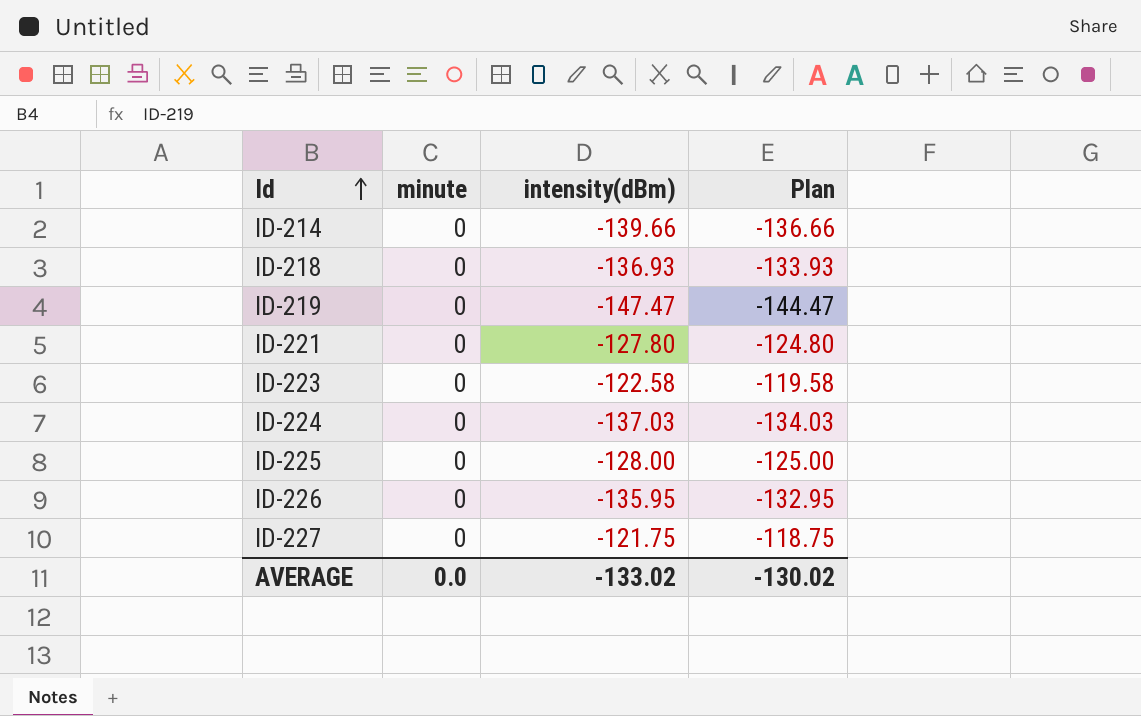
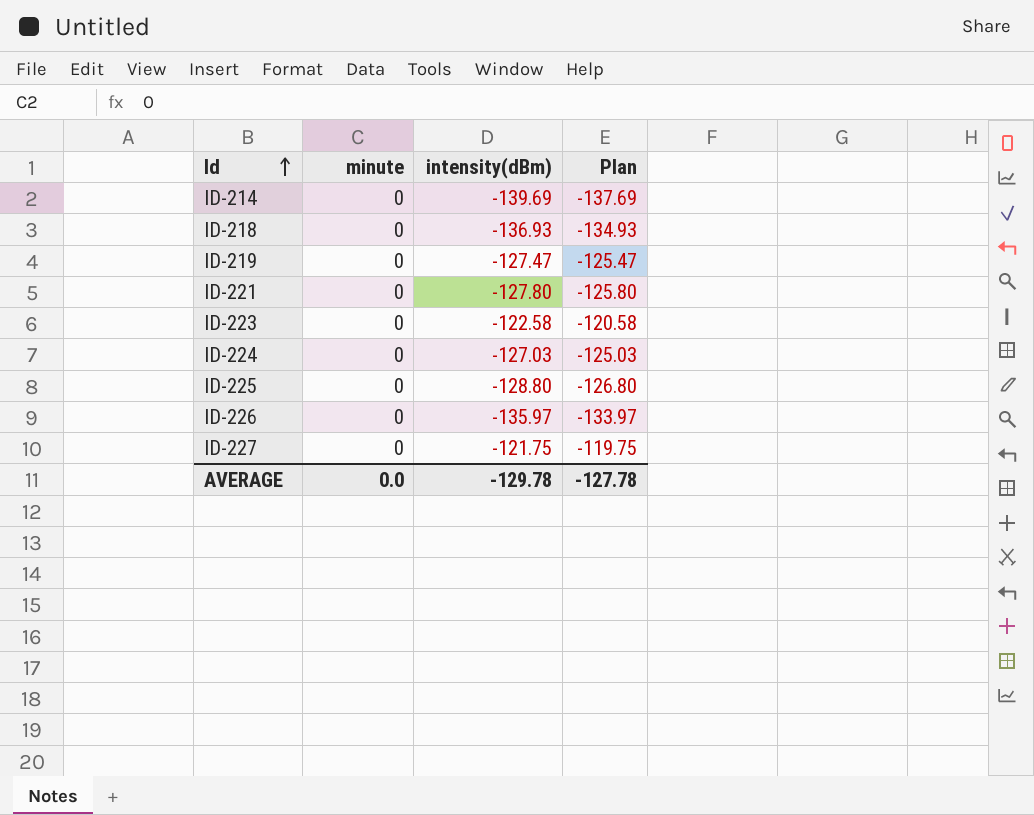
column Plan | formula: [intensity(dBm)] + 3 -> [intensity(dBm)] + 2
ID-214 | intensity(dBm): -139.66 -> -139.69
ID-219 | intensity(dBm): -147.47 -> -127.47
ID-224 | intensity(dBm): -137.03 -> -127.03
ID-225 | intensity(dBm): -128.00 -> -128.80
ID-226 | intensity(dBm): -135.95 -> -135.97
AVERAGE | intensity(dBm): -133.02 -> -129.78
AVERAGE | Plan: -130.02 -> -127.78

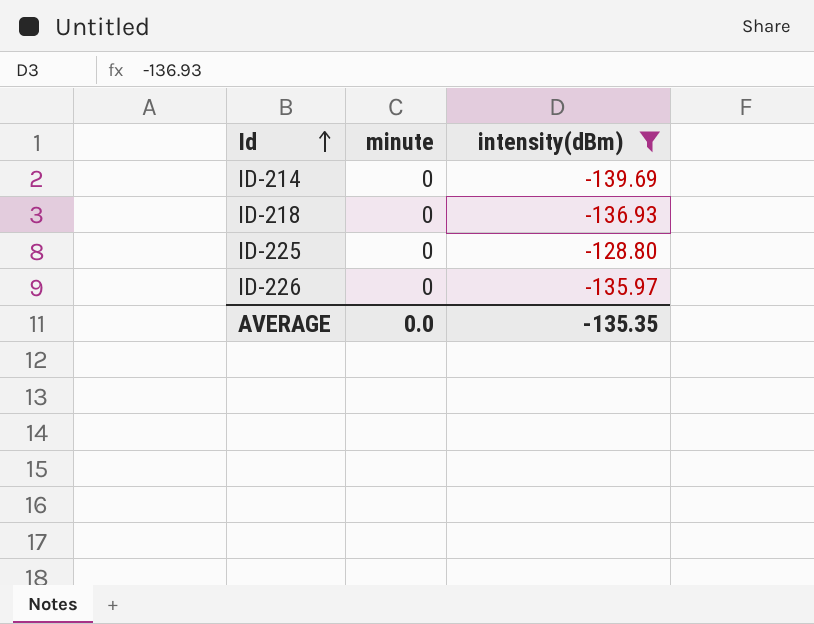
filter: none -> intensity(dBm) <= -128.80
column Plan | formula: [intensity(dBm)] + 2 -> none
AVERAGE | intensity(dBm): -129.78 -> -135.35

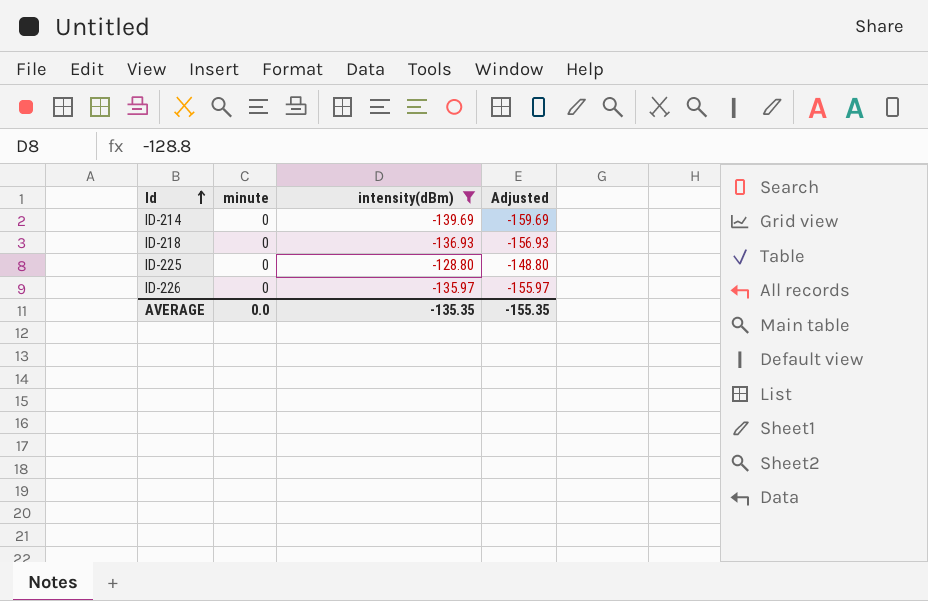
column Adjusted | formula: none -> [intensity(dBm)] - 20

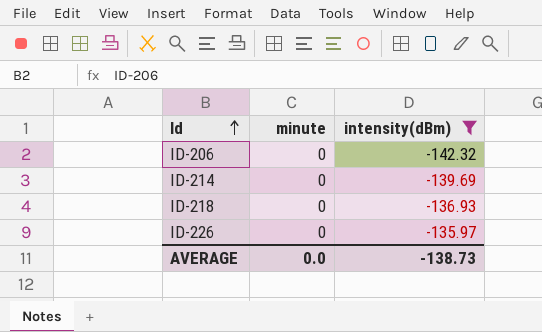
column Adjusted | formula: [intensity(dBm)] - 20 -> none
row ID-225: 0 | -128.80 | -148.80 -> none
row ID-206: none -> 0 | -142.32
AVERAGE | intensity(dBm): -135.35 -> -138.73

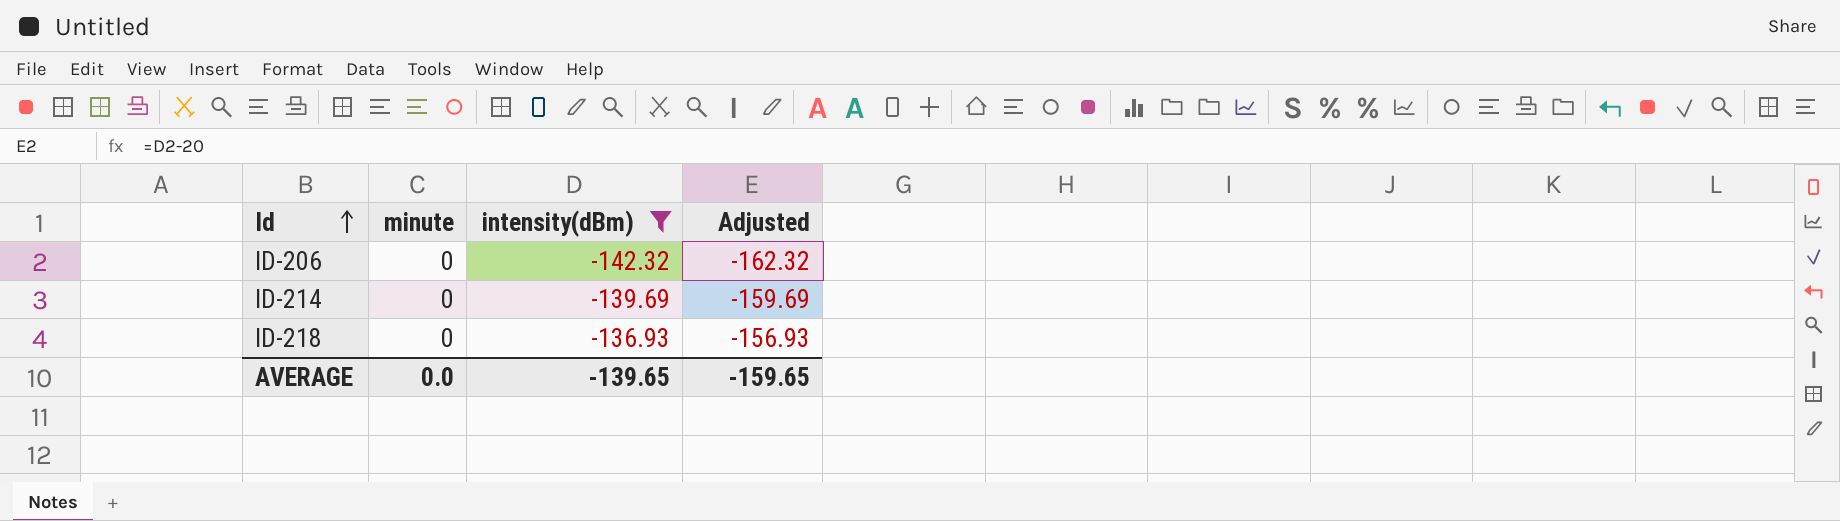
column Adjusted | formula: none -> [intensity(dBm)] - 20
row ID-226: 0 | -135.97 -> none
AVERAGE | intensity(dBm): -138.73 -> -139.65

